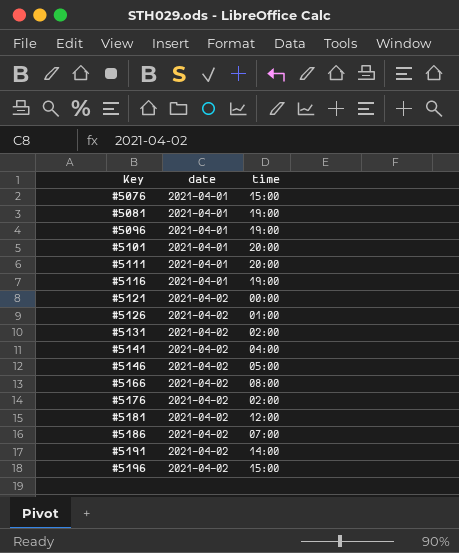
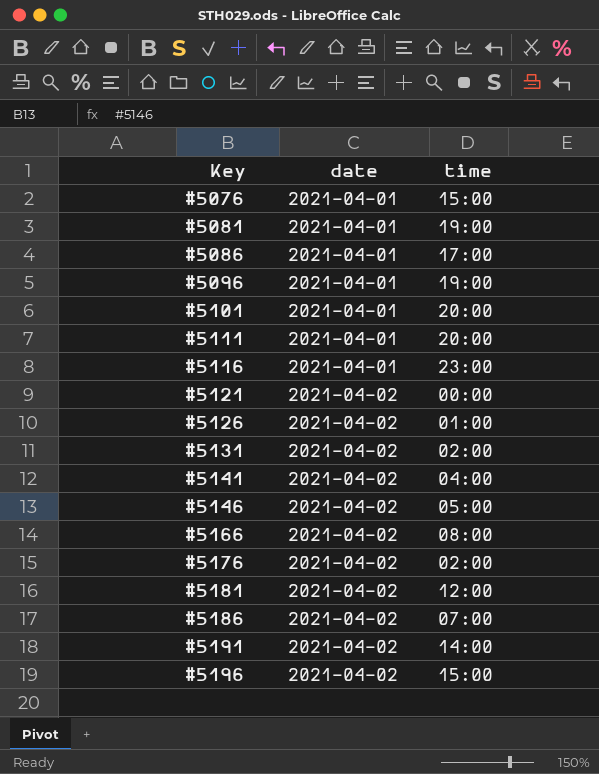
row #5086: none -> 2021-04-01 | 17:00
#5116 | time: 19:00 -> 23:00

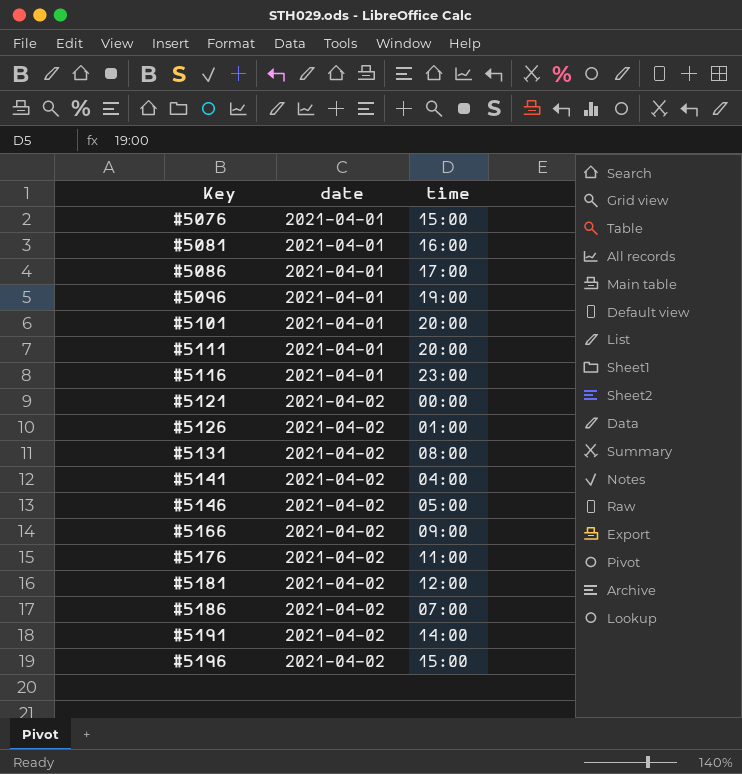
#5081 | time: 19:00 -> 16:00
#5131 | time: 02:00 -> 08:00
#5166 | time: 08:00 -> 09:00
#5176 | time: 02:00 -> 11:00

